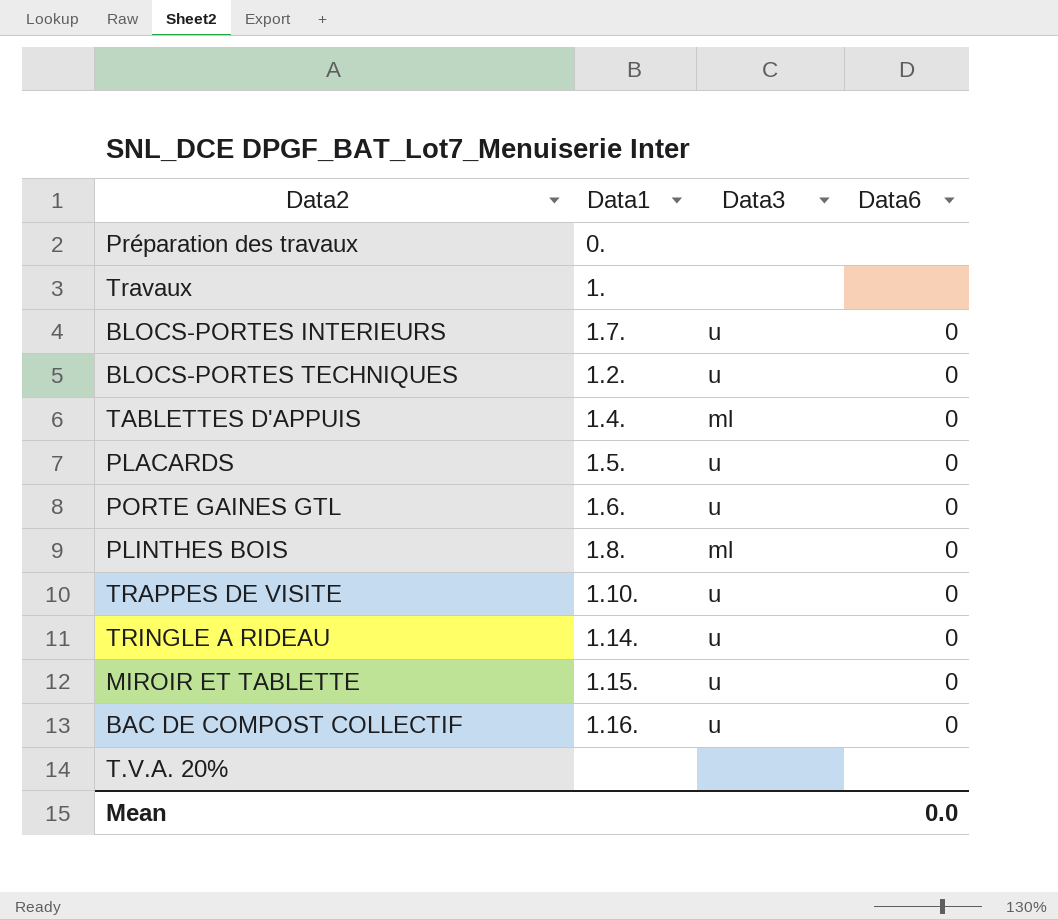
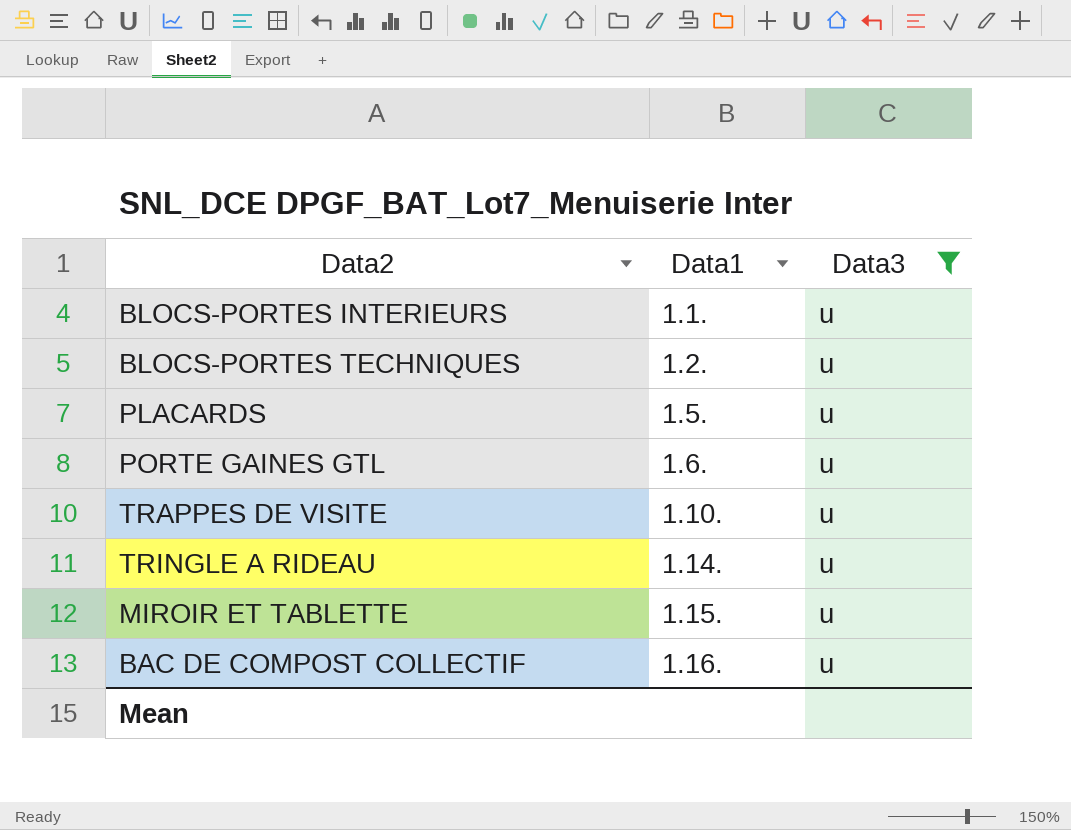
filter: none -> Data3 = u
column Data6 | position: 4 -> none
BLOCS-PORTES INTERIEURS | Data1: 1.7. -> 1.1.

